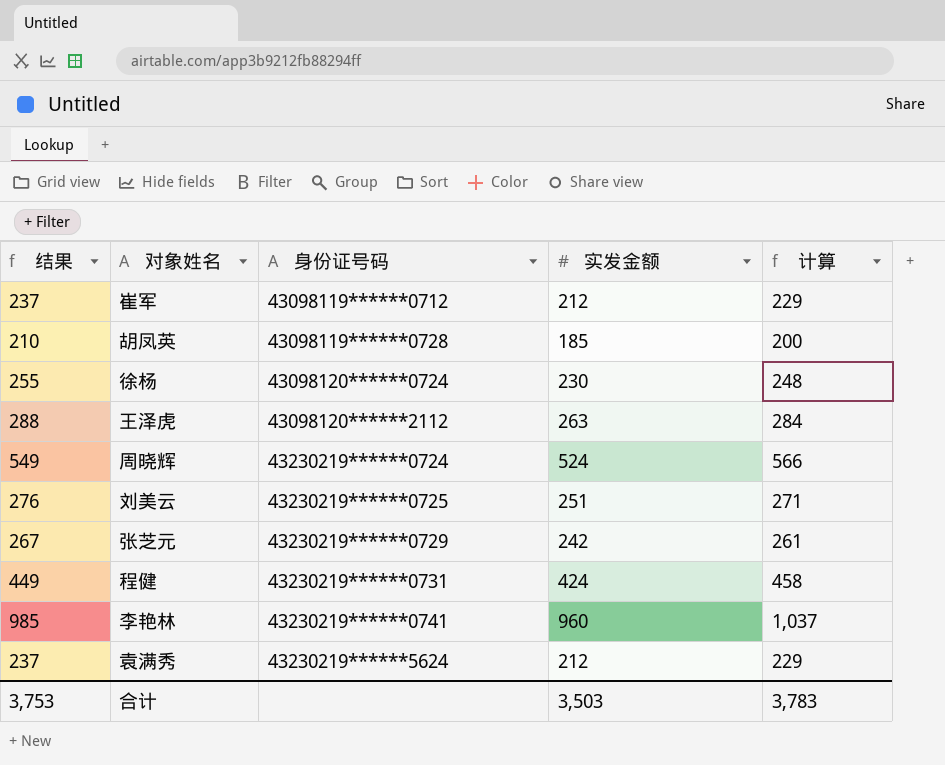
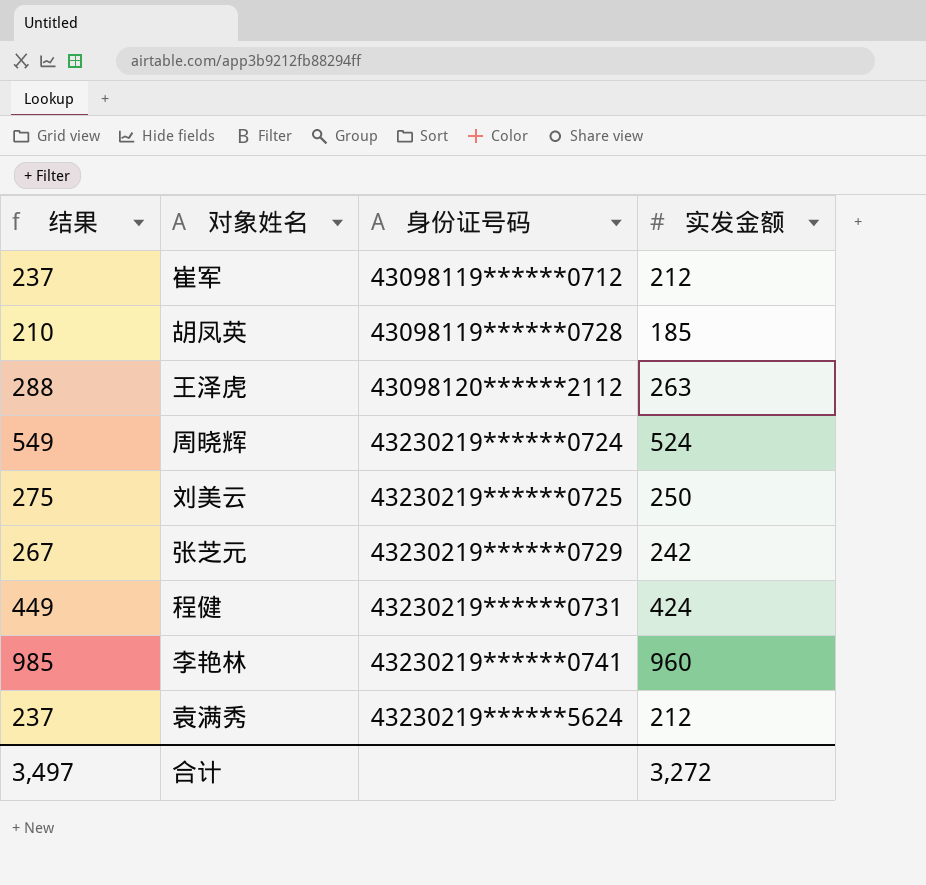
column 计算 | formula: [实发金额] * 1.08 -> none
row 徐杨: 255 | 43098120******0724 | 230 | 248 -> none
刘美云 | 结果: 276 -> 275
刘美云 | 实发金额: 251 -> 250
合计 | 结果: 3,753 -> 3,497
合计 | 实发金额: 3,503 -> 3,272

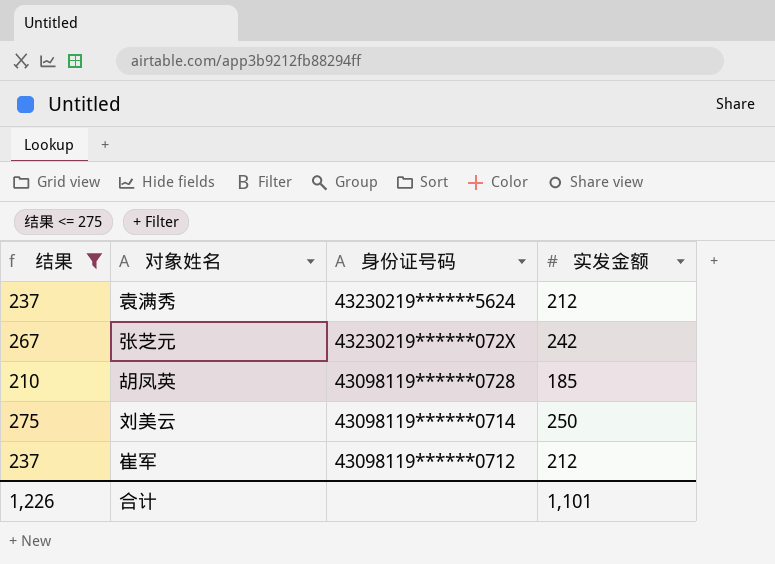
filter: none -> 结果 <= 275
row order: 身份证号码 ascending -> 身份证号码 descending
张芝元 | 身份证号码: 43230219******0729 -> 43230219******072X
刘美云 | 身份证号码: 43230219******0725 -> 43098119******0714
合计 | 结果: 3,497 -> 1,226
合计 | 实发金额: 3,272 -> 1,101

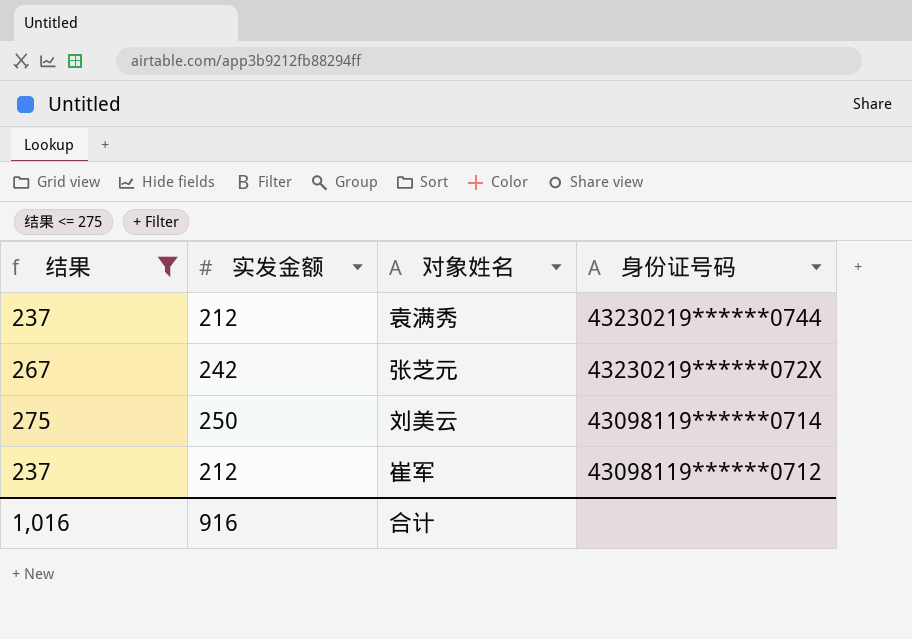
column 实发金额 | position: 4 -> 2
row 胡凤英: 210 | 43098119******0728 | 185 -> none
袁满秀 | 身份证号码: 43230219******5624 -> 43230219******0744
合计 | 结果: 1,226 -> 1,016
合计 | 实发金额: 1,101 -> 916

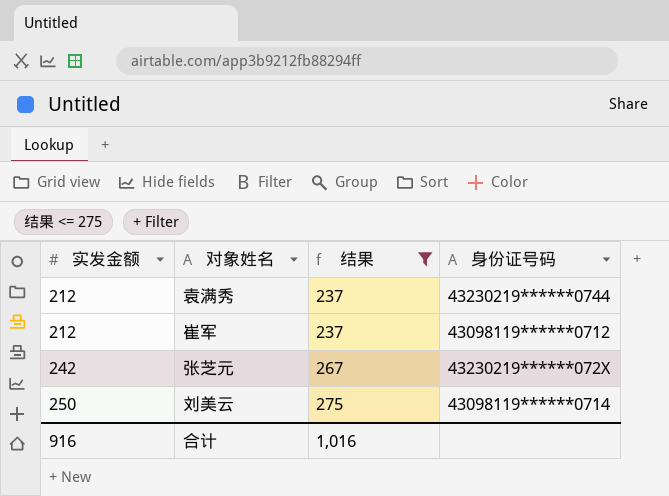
row order: 身份证号码 descending -> 实发金额 ascending
column 结果 | position: 1 -> 3

